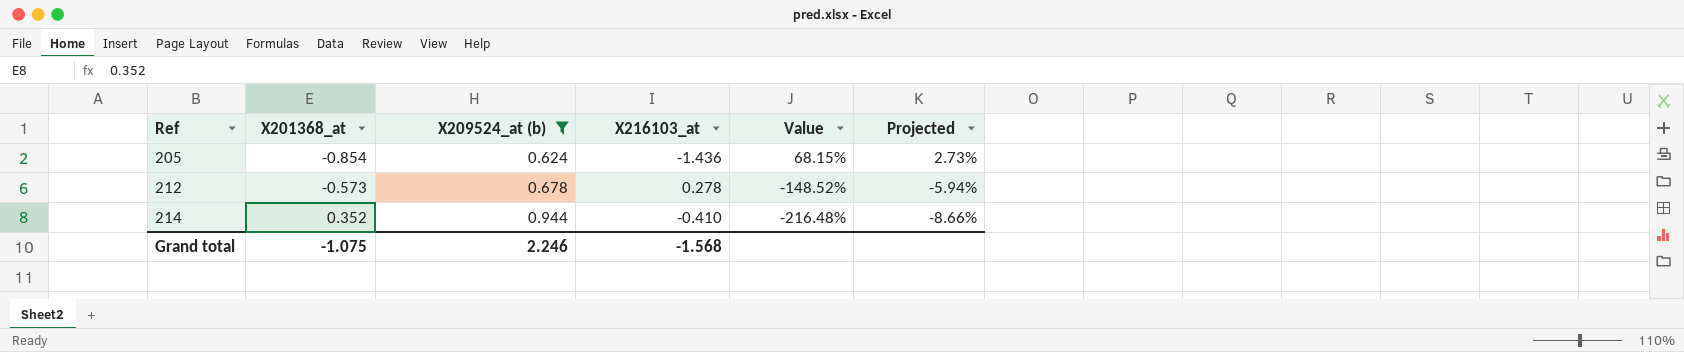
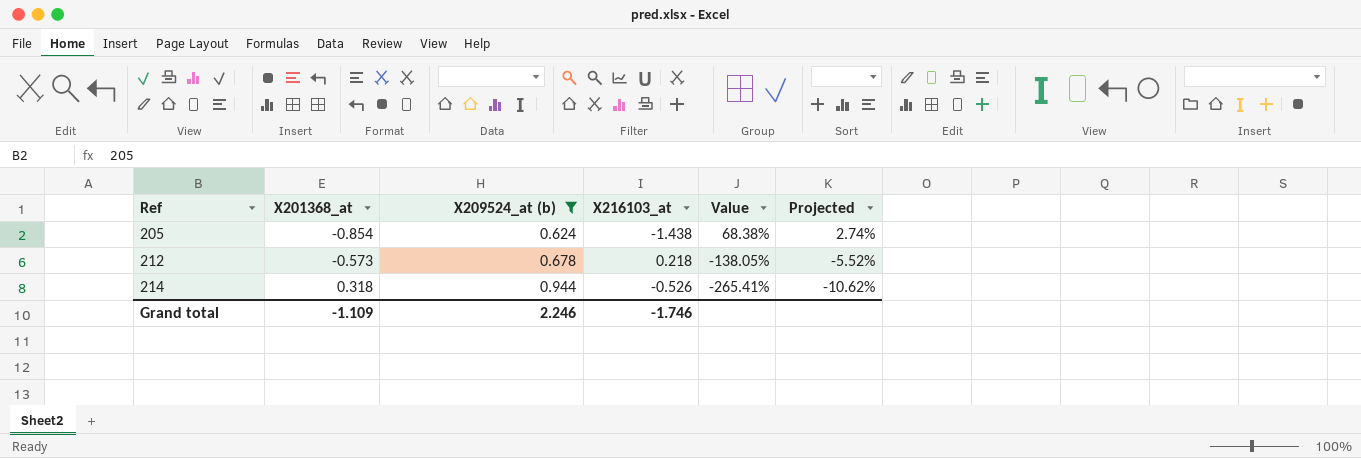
205 | X216103_at: -1.436 -> -1.438
205 | Value: 68.15% -> 68.38%
205 | Projected: 2.73% -> 2.74%
212 | X216103_at: 0.278 -> 0.218
212 | Value: -148.52% -> -138.05%
212 | Projected: -5.94% -> -5.52%
214 | X201368_at: 0.352 -> 0.318
214 | X216103_at: -0.410 -> -0.526
214 | Value: -216.48% -> -265.41%
214 | Projected: -8.66% -> -10.62%
Grand total | X201368_at: -1.075 -> -1.109
Grand total | X216103_at: -1.568 -> -1.746

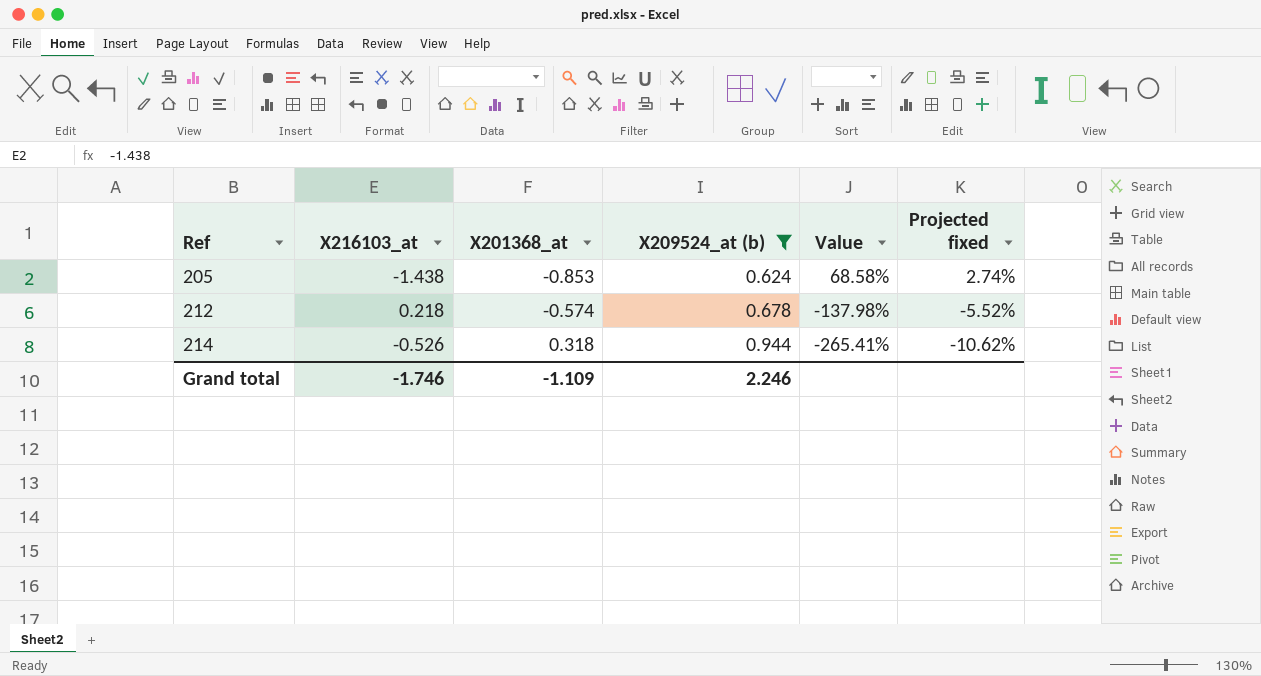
column X216103_at | position: 4 -> 2
column name: Projected -> Projected fixed
205 | X201368_at: -0.854 -> -0.853
205 | Value: 68.38% -> 68.58%
212 | X201368_at: -0.573 -> -0.574
212 | Value: -138.05% -> -137.98%

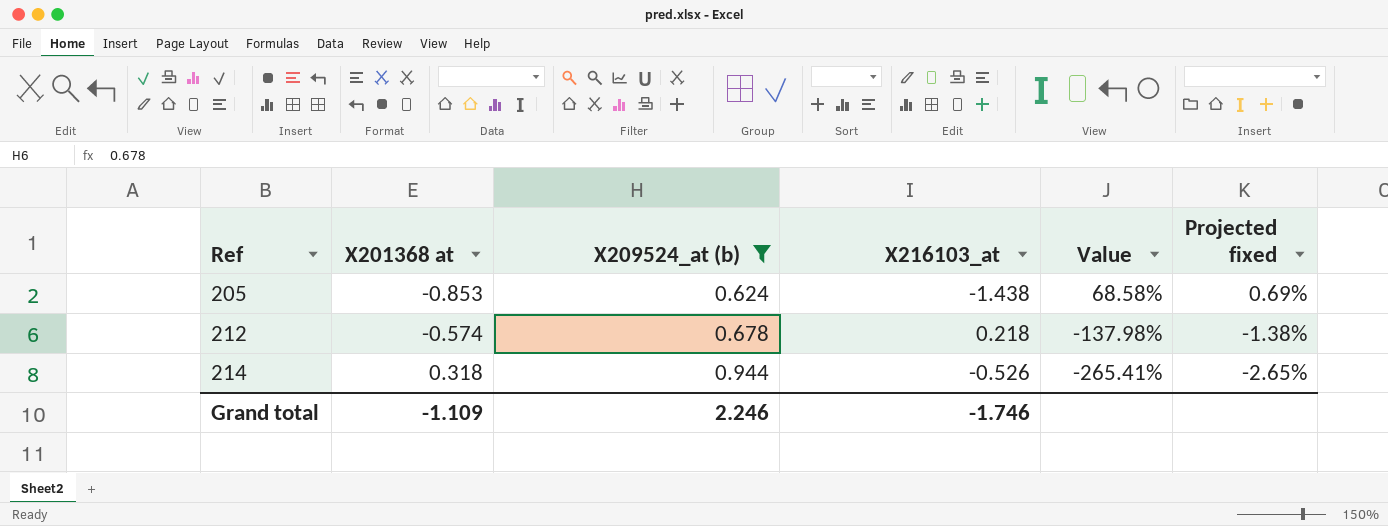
column name: X201368_at -> X201368 at
column X216103_at | position: 2 -> 4
column Projected fixed | formula: [Value] * 0.04 -> [Value] * 0.01

